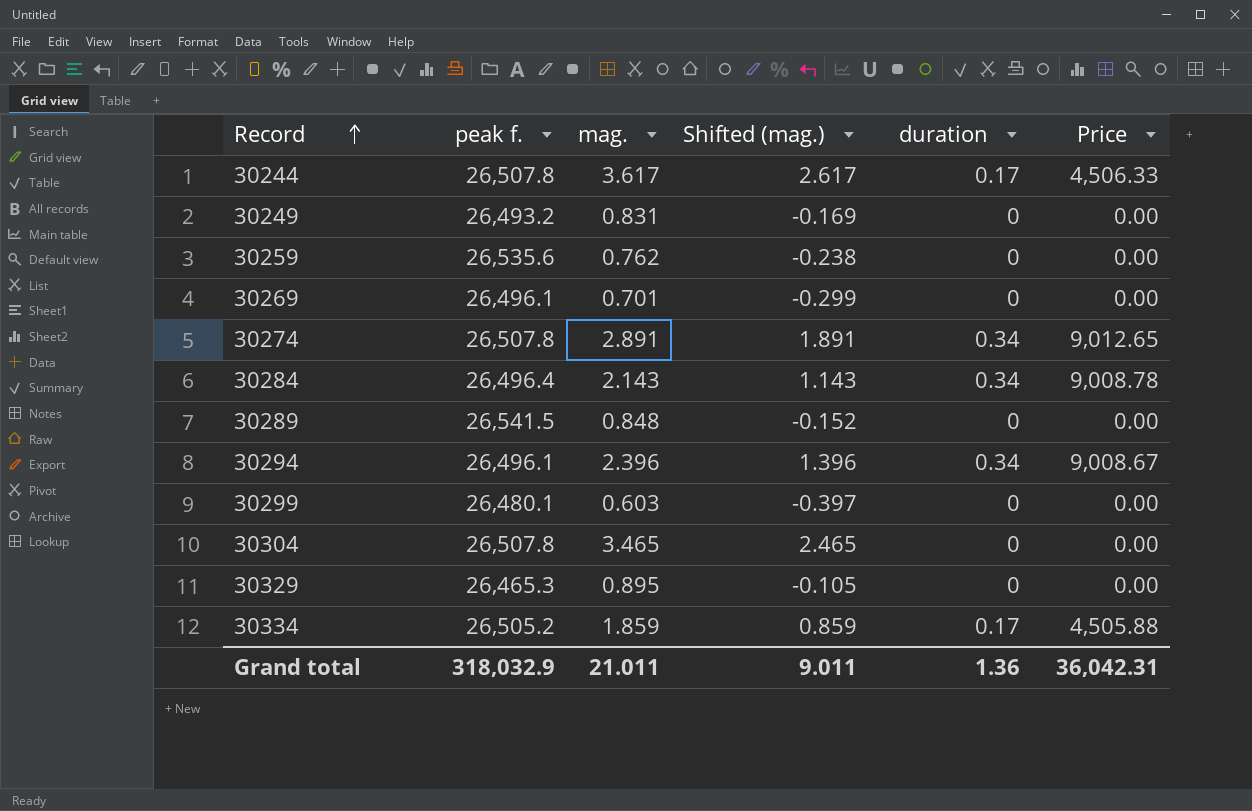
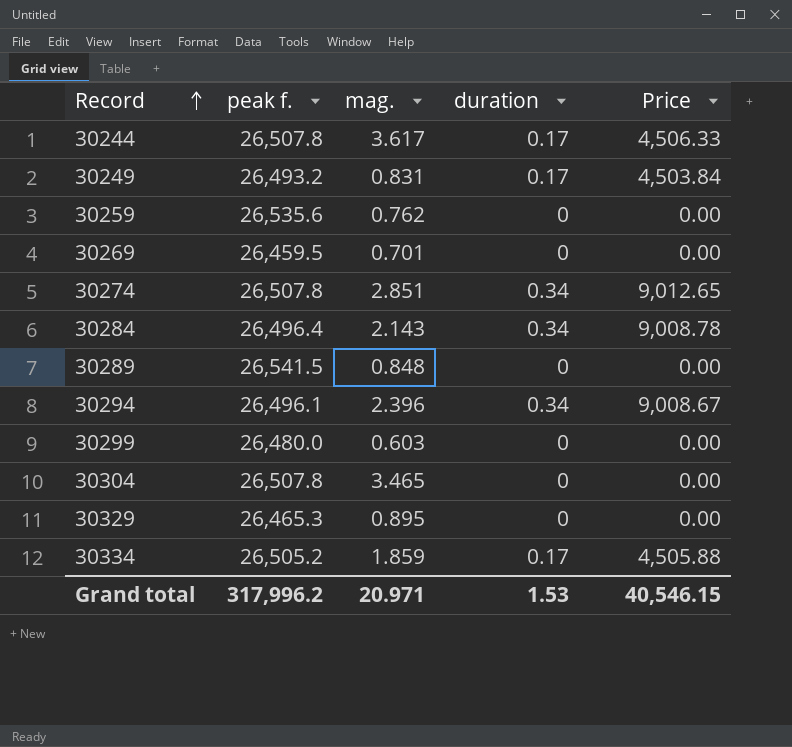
column Shifted (mag.) | formula: [mag.] - 1 -> none
30249 | duration: 0 -> 0.17
30249 | Price: 0.00 -> 4,503.84
30269 | peak f.: 26,496.1 -> 26,459.5
30274 | mag.: 2.891 -> 2.851
30299 | peak f.: 26,480.1 -> 26,480.0
Grand total | peak f.: 318,032.9 -> 317,996.2
Grand total | mag.: 21.011 -> 20.971
Grand total | duration: 1.36 -> 1.53
Grand total | Price: 36,042.31 -> 40,546.15

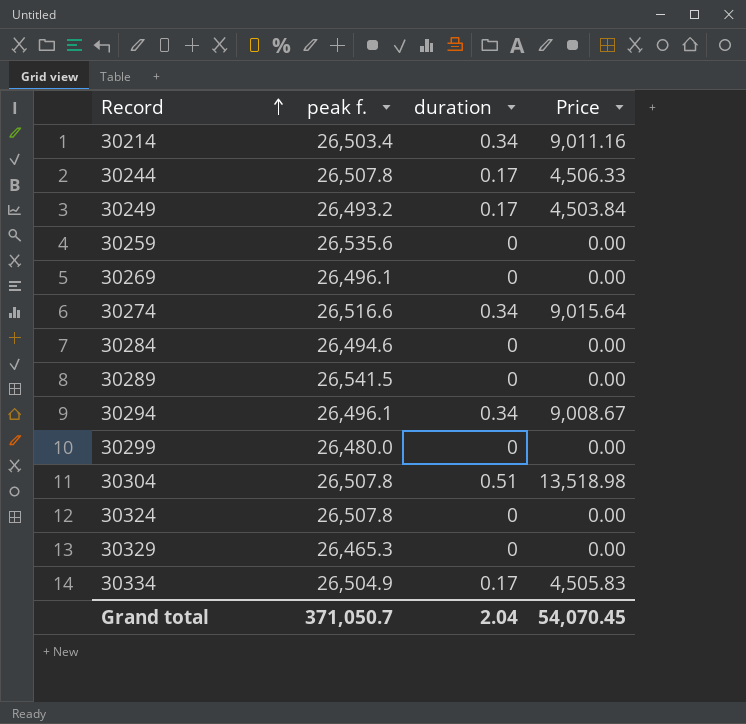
column mag. | position: 3 -> none
row 30214: none -> 26,503.4 | 0.34 | 9,011.16
30269 | peak f.: 26,459.5 -> 26,496.1
30274 | peak f.: 26,507.8 -> 26,516.6
30274 | Price: 9,012.65 -> 9,015.64
30284 | peak f.: 26,496.4 -> 26,494.6
30284 | duration: 0.34 -> 0
30284 | Price: 9,008.78 -> 0.00
30304 | duration: 0 -> 0.51
30304 | Price: 0.00 -> 13,518.98
row 30324: none -> 26,507.8 | 0 | 0.00
30334 | peak f.: 26,505.2 -> 26,504.9
30334 | Price: 4,505.88 -> 4,505.83
Grand total | peak f.: 317,996.2 -> 371,050.7
Grand total | duration: 1.53 -> 2.04
Grand total | Price: 40,546.15 -> 54,070.45

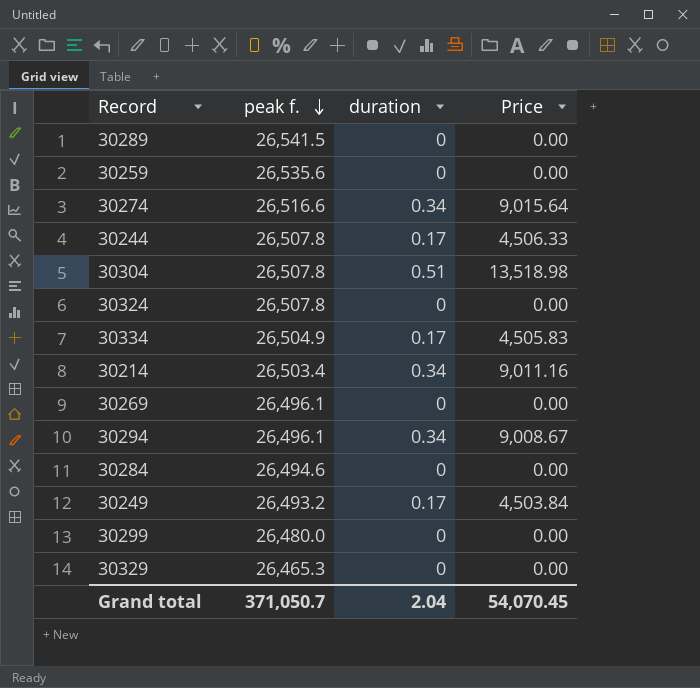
row order: Record ascending -> peak f. descending

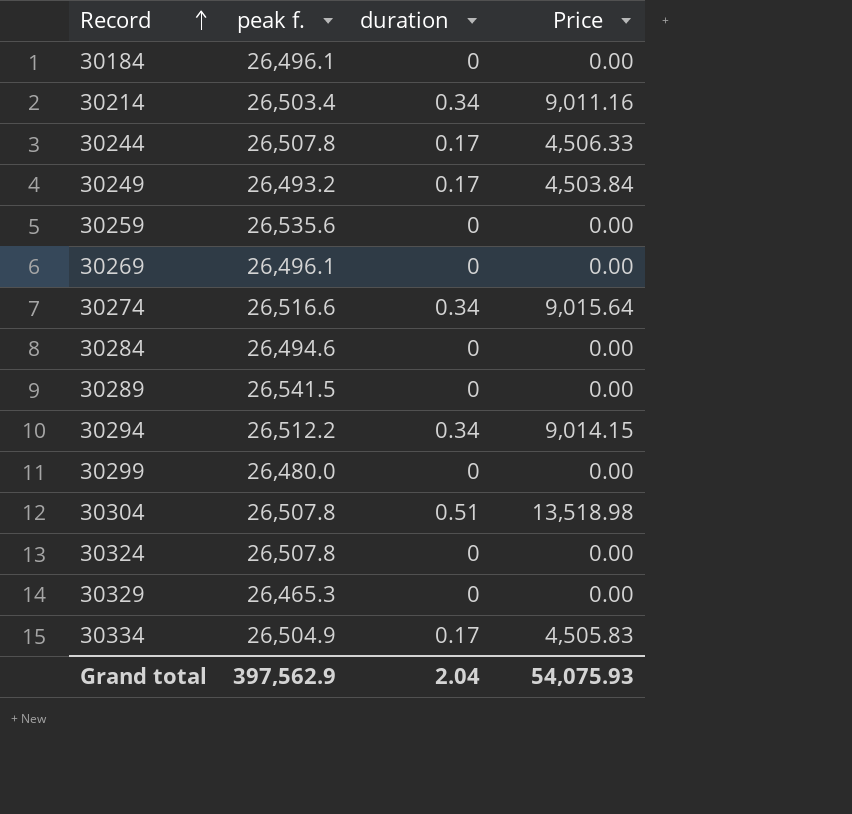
row order: peak f. descending -> Record ascending
row 30184: none -> 26,496.1 | 0 | 0.00
30294 | peak f.: 26,496.1 -> 26,512.2
30294 | Price: 9,008.67 -> 9,014.15
Grand total | peak f.: 371,050.7 -> 397,562.9
Grand total | Price: 54,070.45 -> 54,075.93

